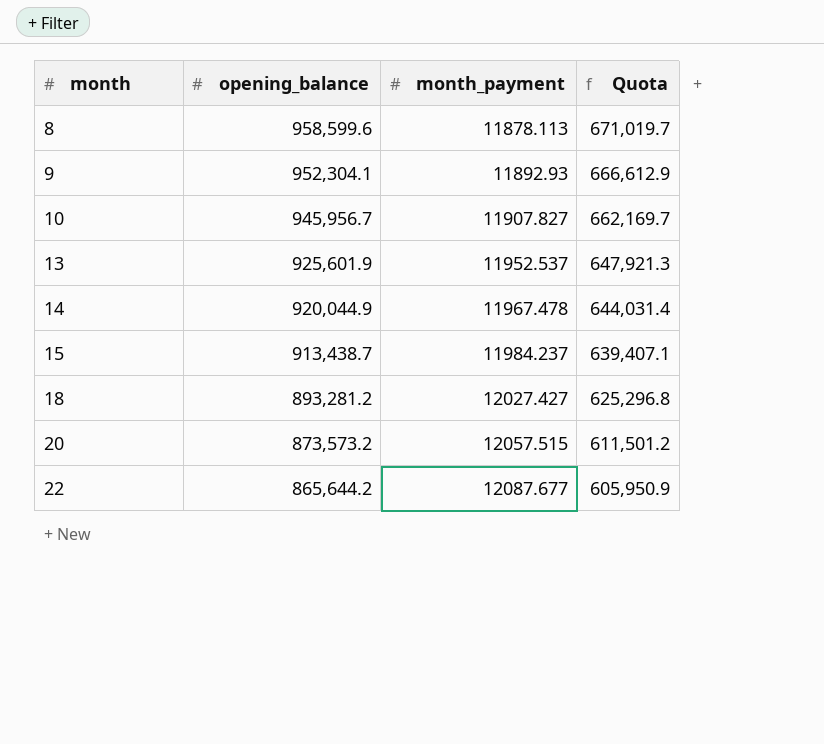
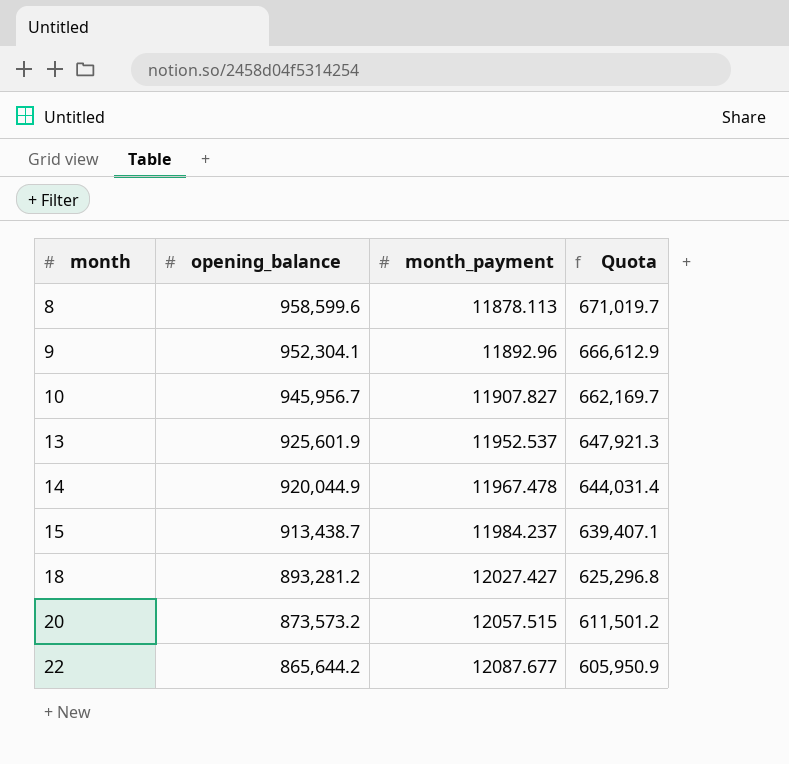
9 | month_payment: 11892.93 -> 11892.96

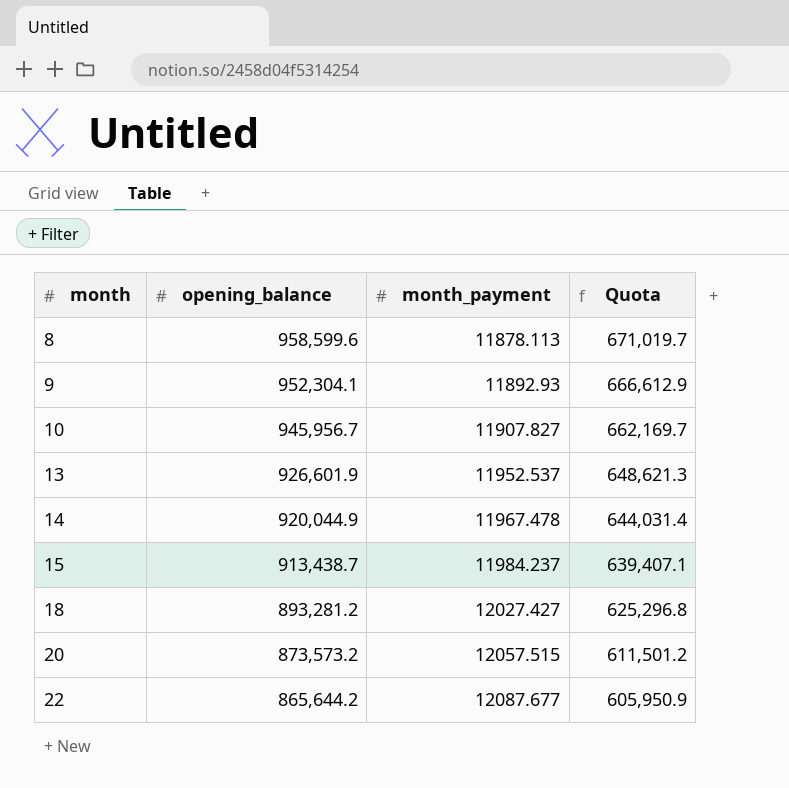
9 | month_payment: 11892.96 -> 11892.93
13 | opening_balance: 925,601.9 -> 926,601.9
13 | Quota: 647,921.3 -> 648,621.3

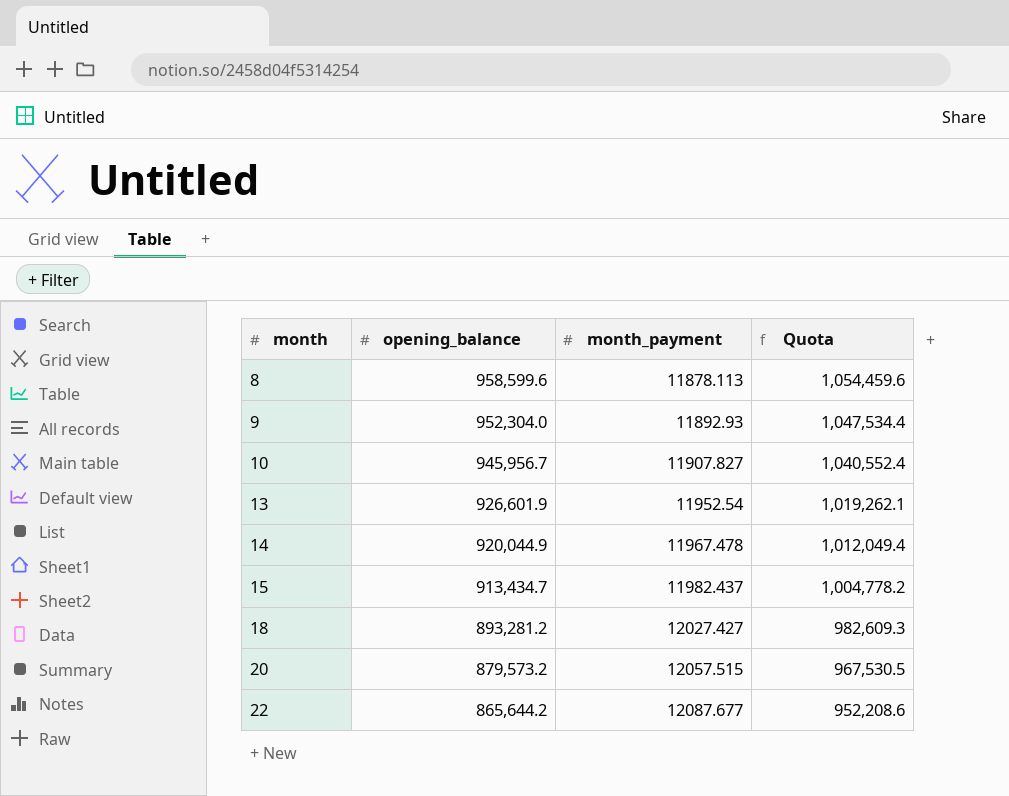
column Quota | formula: [opening_balance] * 0.7 -> [opening_balance] * 1.1
9 | opening_balance: 952,304.1 -> 952,304.0
13 | month_payment: 11952.537 -> 11952.54
15 | opening_balance: 913,438.7 -> 913,434.7
15 | month_payment: 11984.237 -> 11982.437
20 | opening_balance: 873,573.2 -> 879,573.2

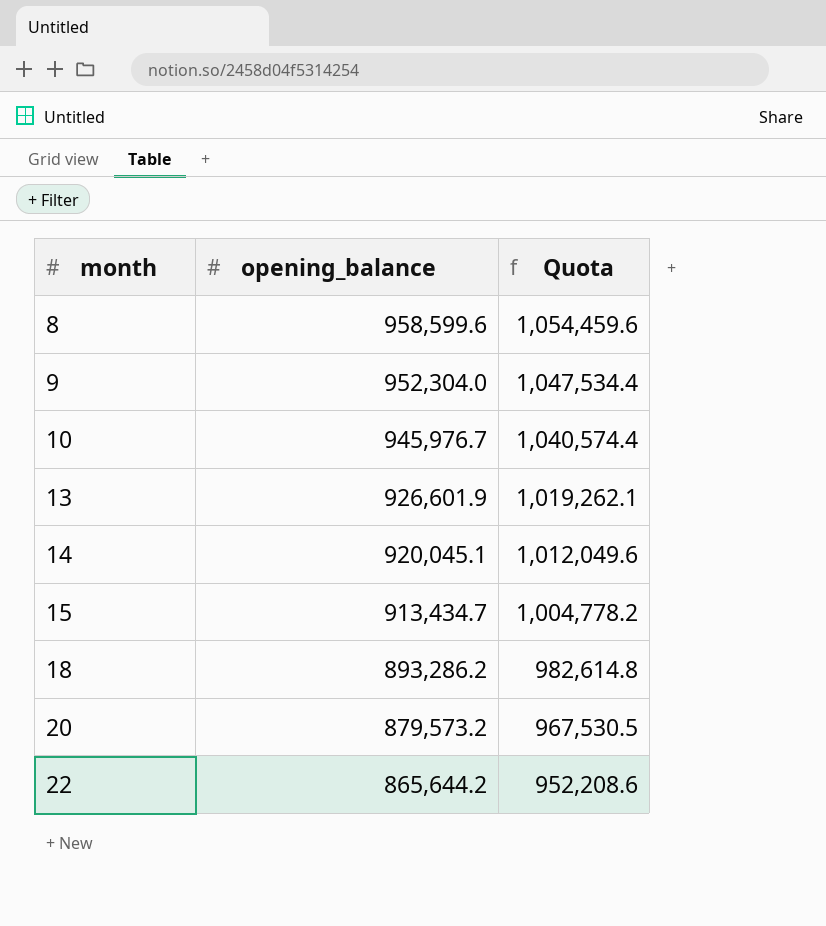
column month_payment | position: 3 -> none
10 | opening_balance: 945,956.7 -> 945,976.7
10 | Quota: 1,040,552.4 -> 1,040,574.4
14 | opening_balance: 920,044.9 -> 920,045.1
14 | Quota: 1,012,049.4 -> 1,012,049.6
18 | opening_balance: 893,281.2 -> 893,286.2
18 | Quota: 982,609.3 -> 982,614.8

